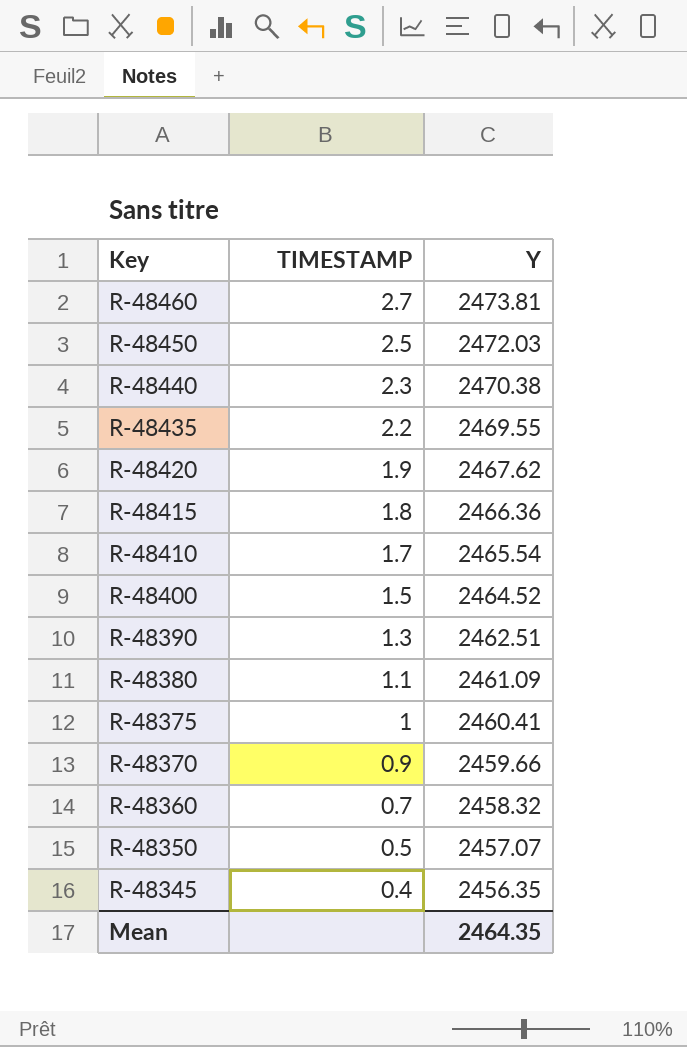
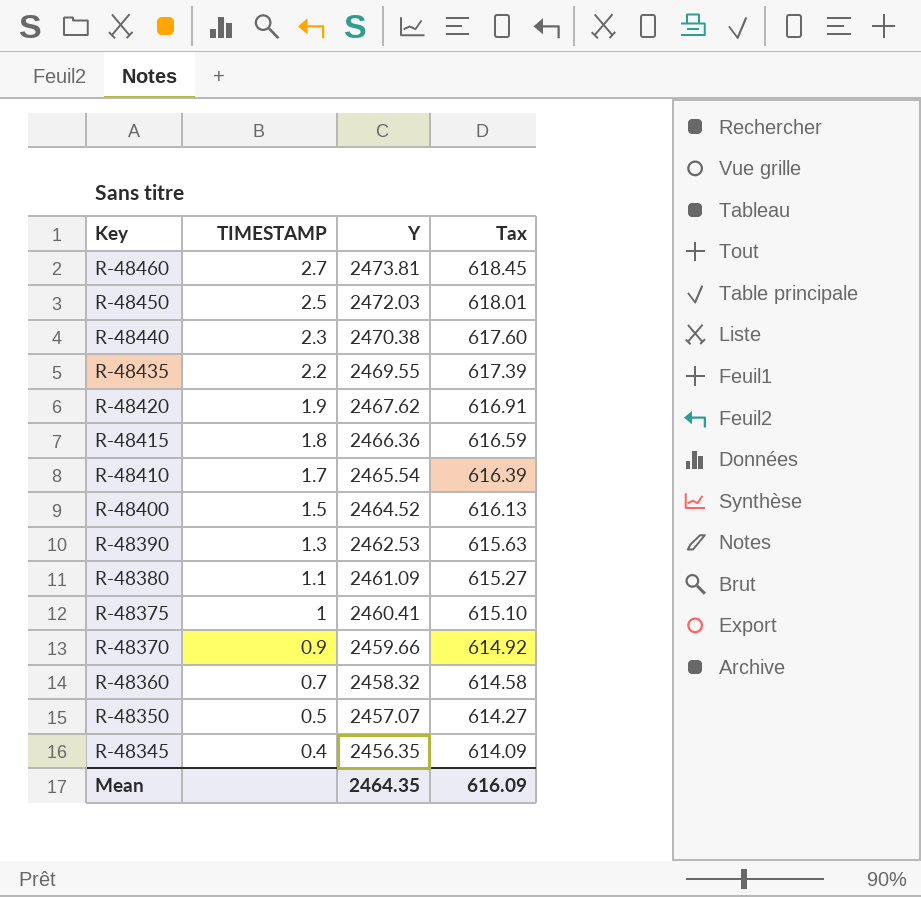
column Tax | formula: none -> [Y] * 0.25
R-48390 | Y: 2462.51 -> 2462.53

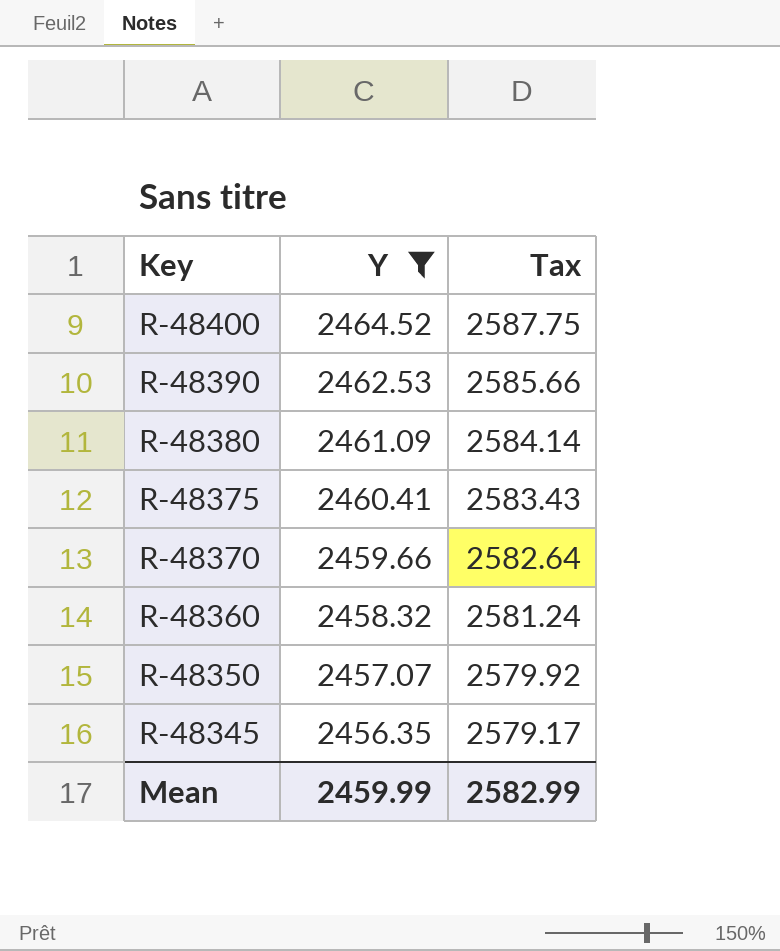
filter: none -> Y <= 2464.52
column TIMESTAMP | position: 2 -> none
column Tax | formula: [Y] * 0.25 -> [Y] * 1.05
Mean | Y: 2464.35 -> 2459.99
Mean | Tax: 616.09 -> 2582.99

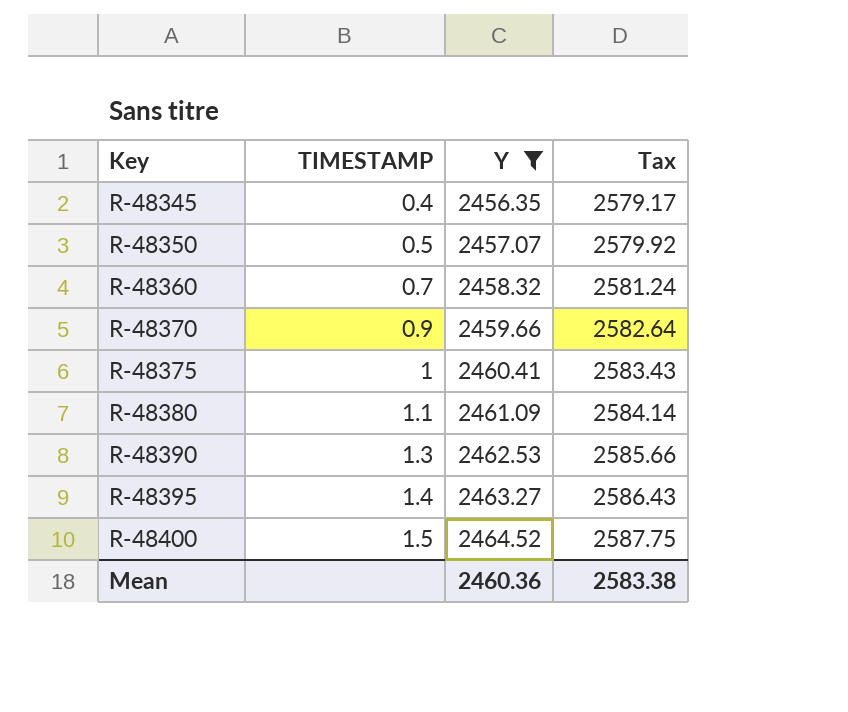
row order: Key descending -> Key ascending
column TIMESTAMP | position: none -> 2
row R-48395: none -> 1.4 | 2463.27 | 2586.43
Mean | Y: 2459.99 -> 2460.36
Mean | Tax: 2582.99 -> 2583.38

